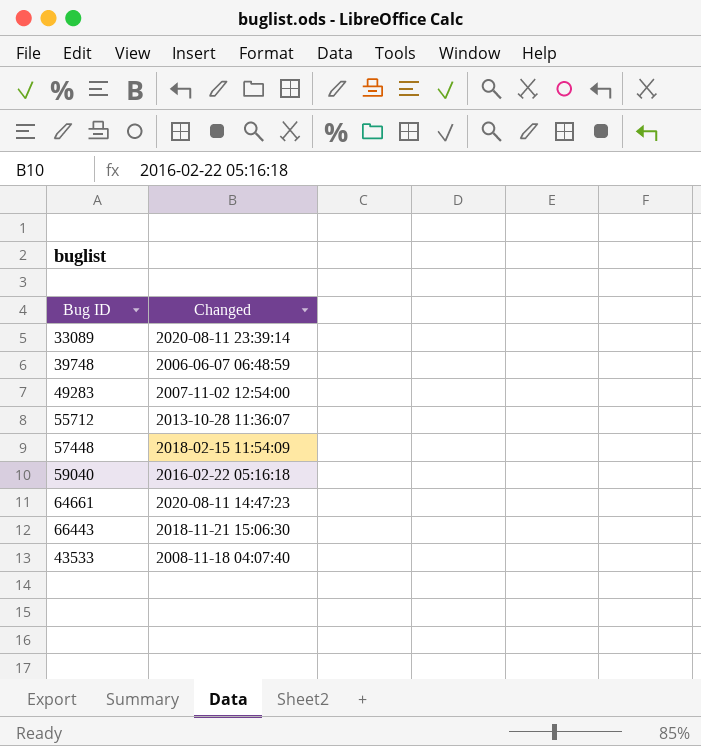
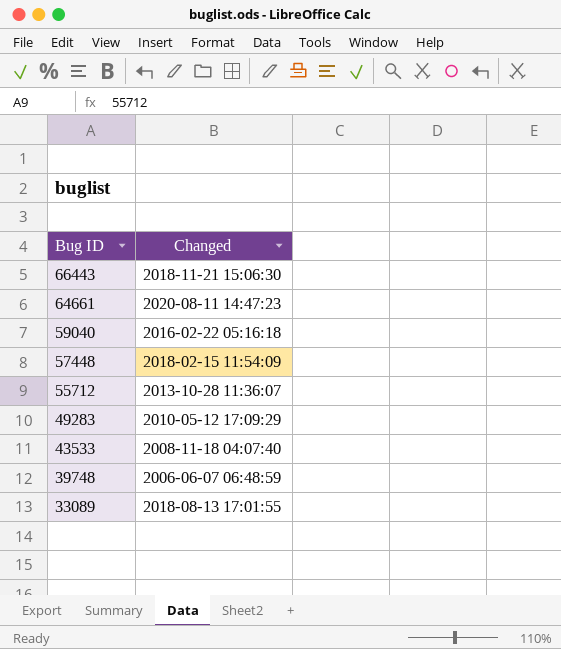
row order: none -> Bug ID descending
49283 | Changed: 2007-11-02 12:54:00 -> 2010-05-12 17:09:29
33089 | Changed: 2020-08-11 23:39:14 -> 2018-08-13 17:01:55

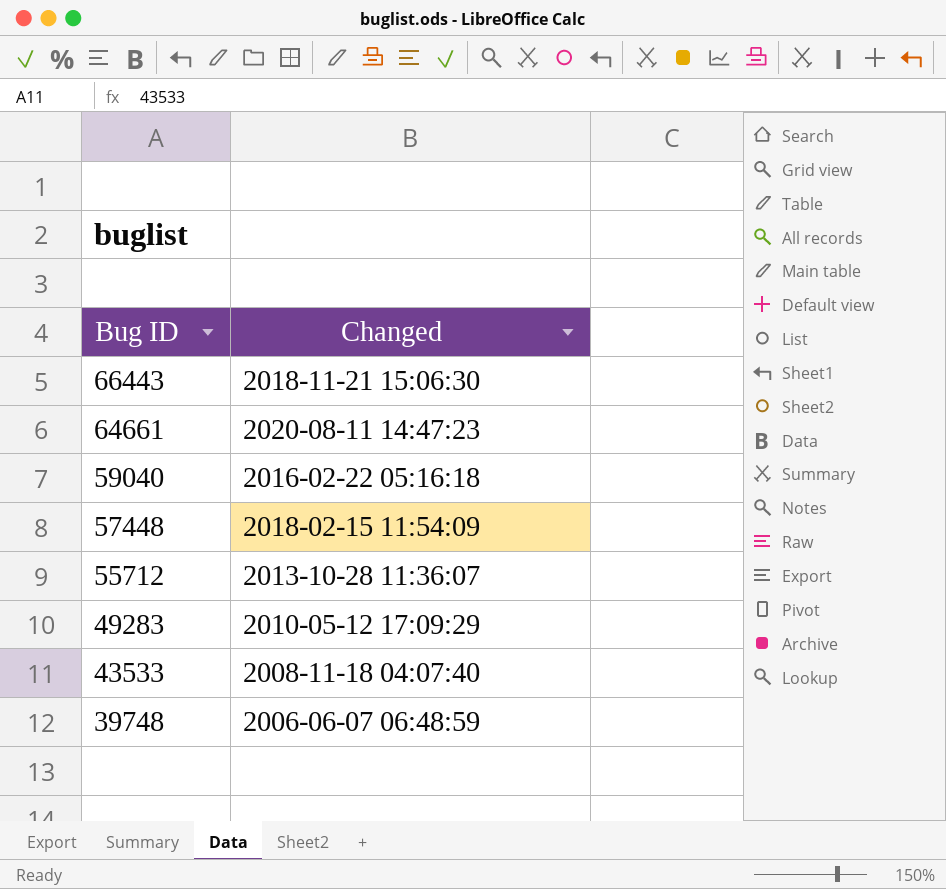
row 33089: 2018-08-13 17:01:55 -> none

